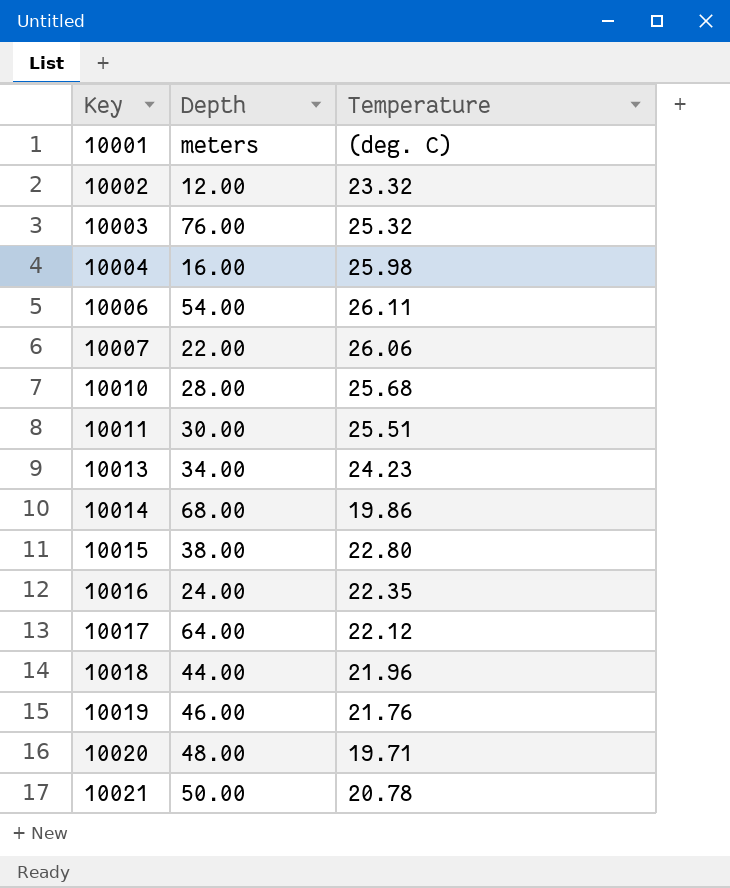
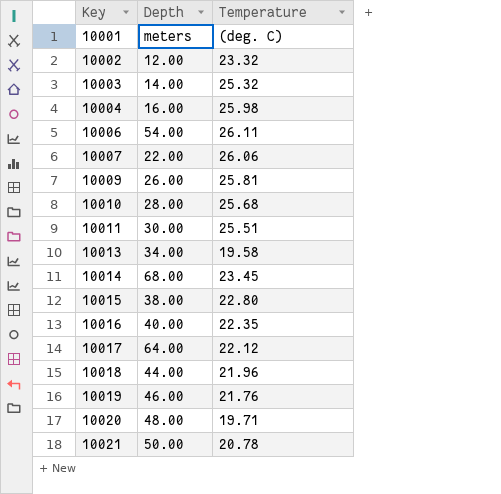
10003 | Depth: 76.00 -> 14.00
row 10009: none -> 26.00 | 25.81
10013 | Temperature: 24.23 -> 19.58
10014 | Temperature: 19.86 -> 23.45
10016 | Depth: 24.00 -> 40.00

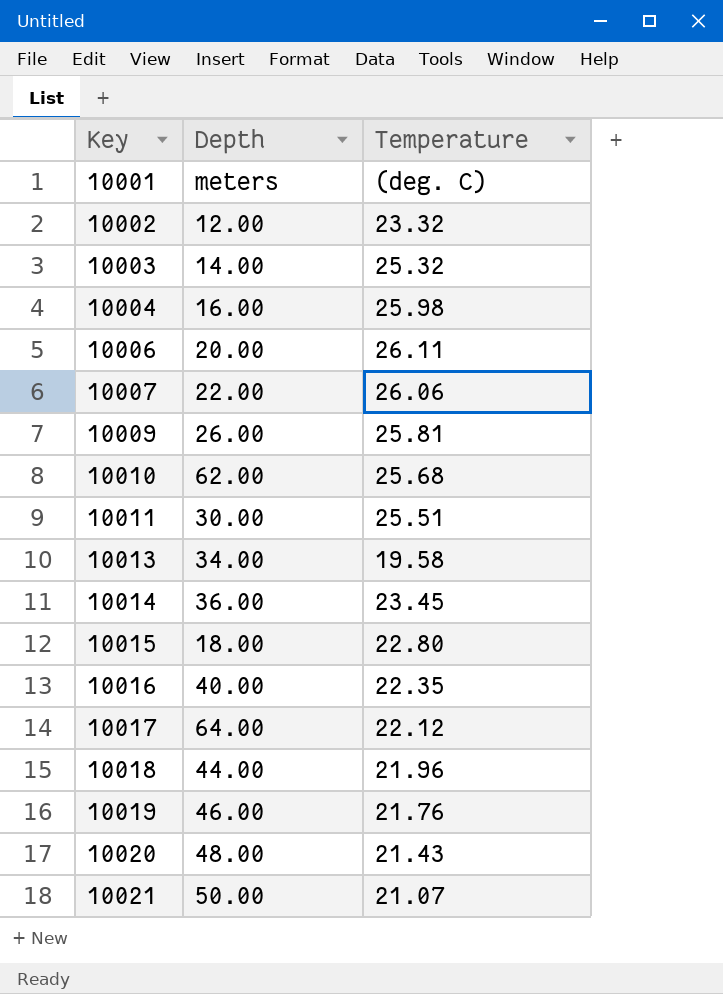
10006 | Depth: 54.00 -> 20.00
10010 | Depth: 28.00 -> 62.00
10014 | Depth: 68.00 -> 36.00
10015 | Depth: 38.00 -> 18.00
10020 | Temperature: 19.71 -> 21.43
10021 | Temperature: 20.78 -> 21.07

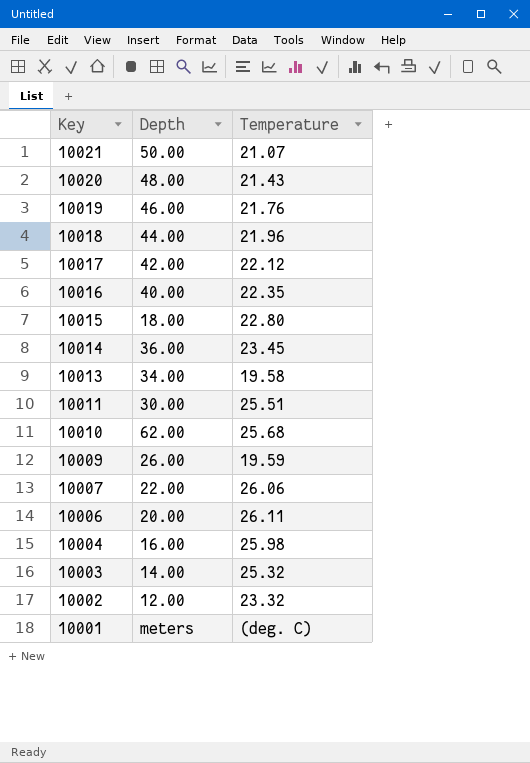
row order: Key ascending -> Key descending
10017 | Depth: 64.00 -> 42.00
10009 | Temperature: 25.81 -> 19.59

